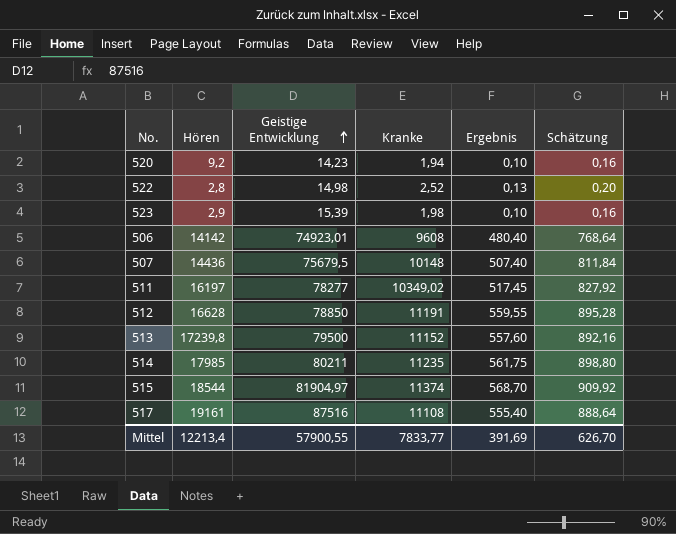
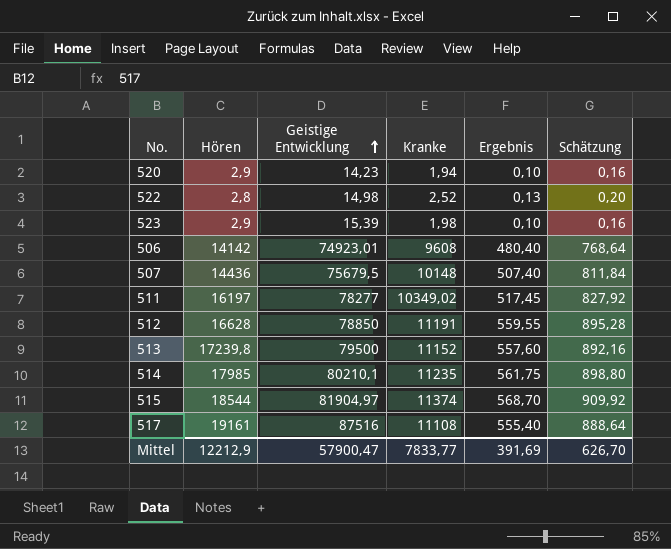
520 | Hören: 9,2 -> 2,9
514 | Geistige Entwicklung: 80211 -> 80210,1
Mittel | Hören: 12213,4 -> 12212,9
Mittel | Geistige Entwicklung: 57900,55 -> 57900,47

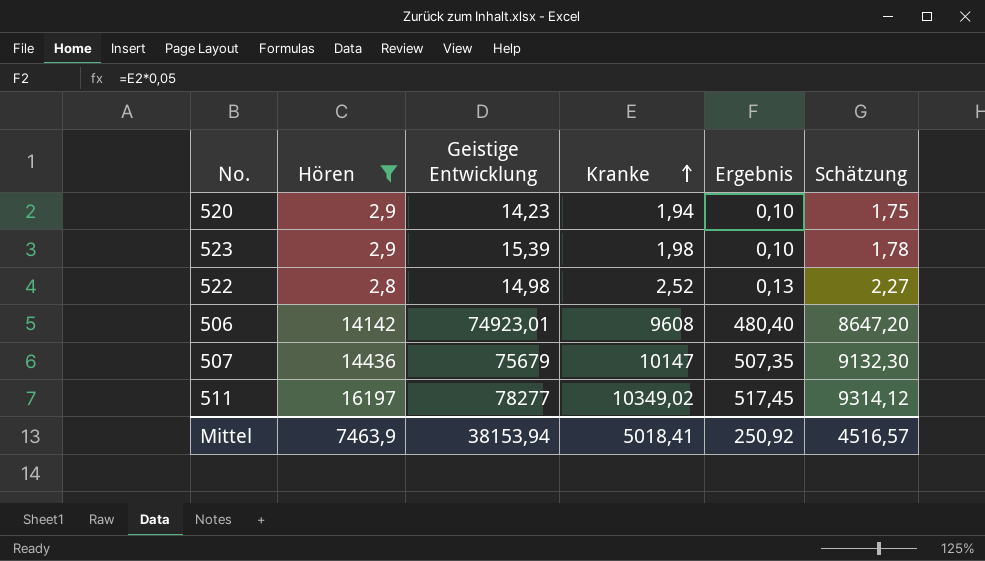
filter: none -> Hören <= 16197
row order: Geistige Entwicklung ascending -> Kranke ascending
column Schätzung | formula: [Kranke] * 0,08 -> [Kranke] * 0,9
507 | Geistige Entwicklung: 75679,5 -> 75679
507 | Kranke: 10148 -> 10147
507 | Ergebnis: 507,40 -> 507,35
Mittel | Hören: 12212,9 -> 7463,9
Mittel | Geistige Entwicklung: 57900,47 -> 38153,94
Mittel | Kranke: 7833,77 -> 5018,41
Mittel | Ergebnis: 391,69 -> 250,92
Mittel | Schätzung: 626,70 -> 4516,57

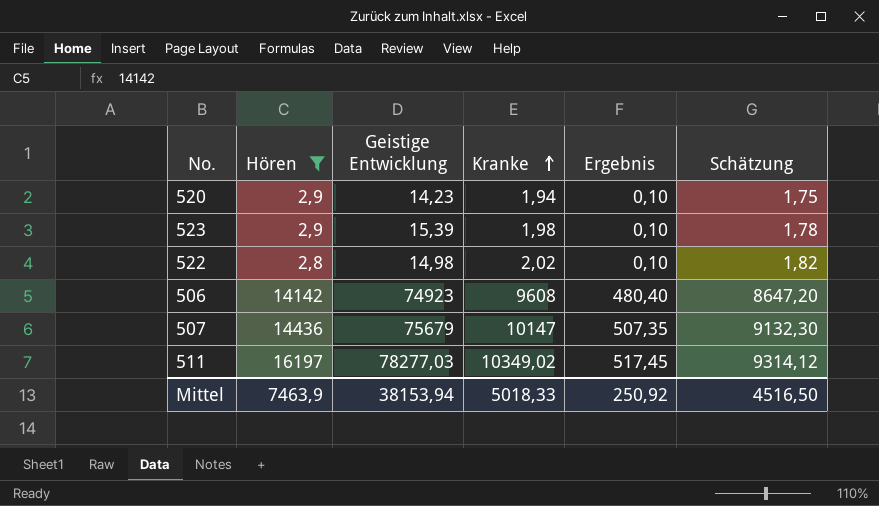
522 | Kranke: 2,52 -> 2,02
522 | Ergebnis: 0,13 -> 0,10
522 | Schätzung: 2,27 -> 1,82
506 | Geistige Entwicklung: 74923,01 -> 74923
511 | Geistige Entwicklung: 78277 -> 78277,03
Mittel | Kranke: 5018,41 -> 5018,33
Mittel | Schätzung: 4516,57 -> 4516,50

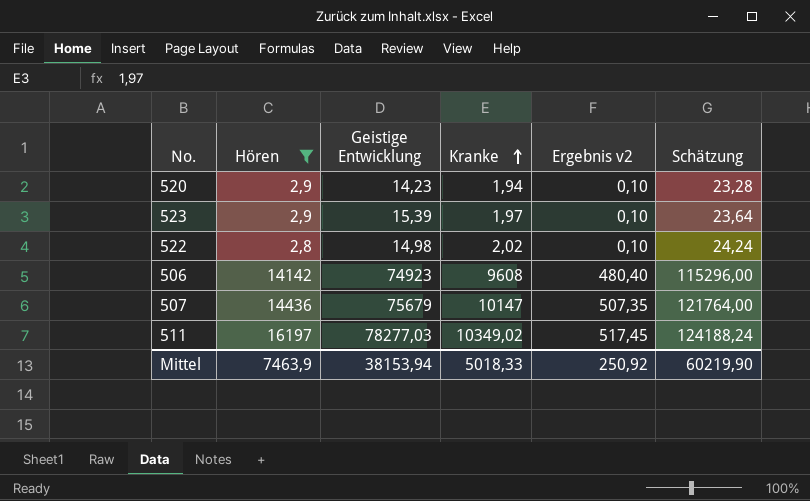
column name: Ergebnis -> Ergebnis v2
column Schätzung | formula: [Kranke] * 0,9 -> [Kranke] * 12
523 | Kranke: 1,98 -> 1,97
Mittel | Schätzung: 4516,50 -> 60219,90

